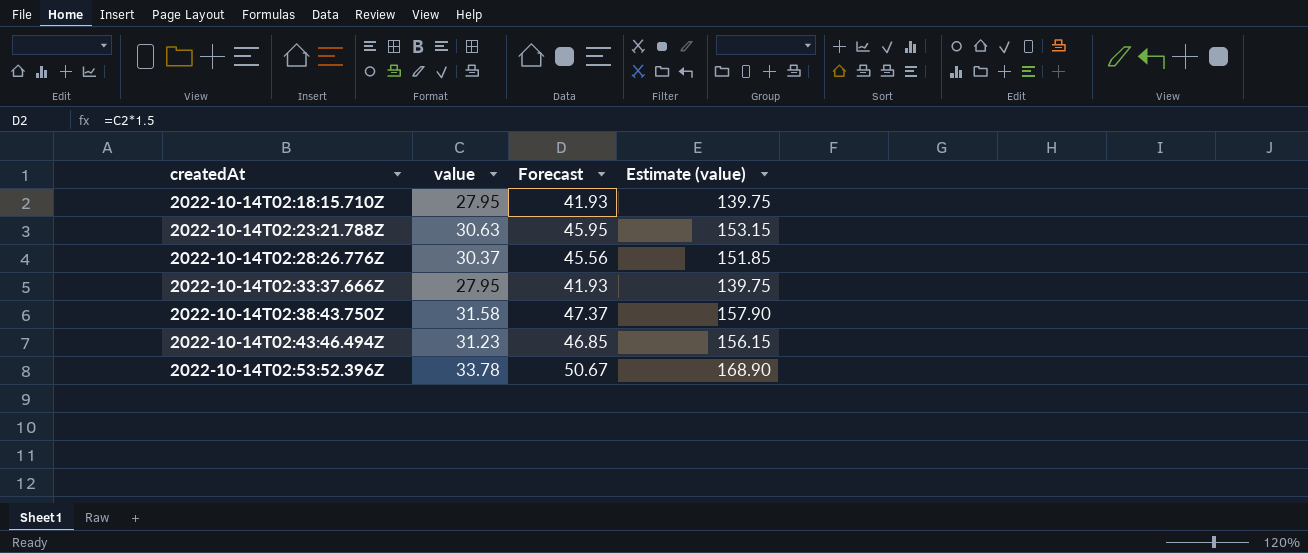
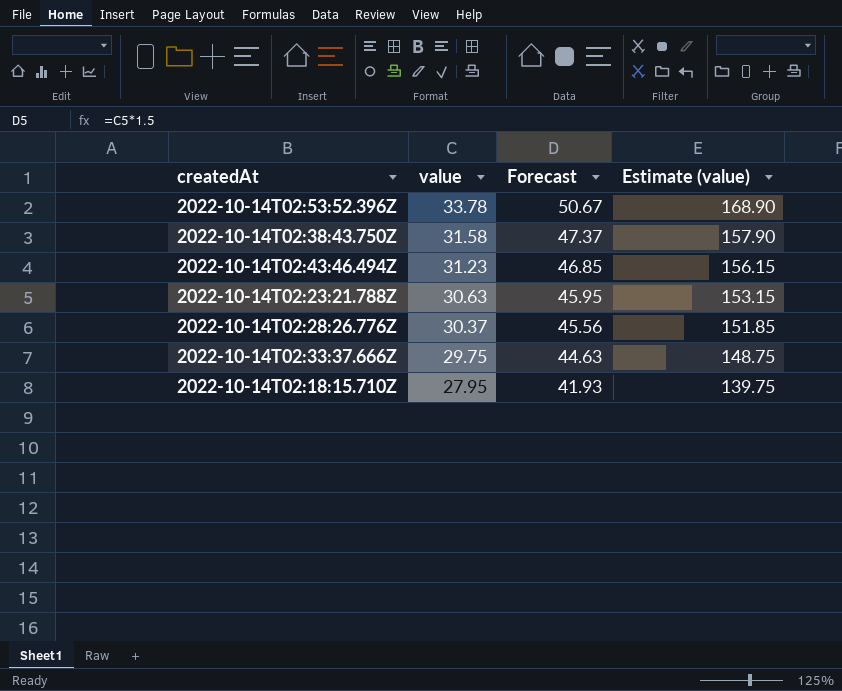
row order: createdAt ascending -> value descending
2022-10-14T02:33:37.666Z | value: 27.95 -> 29.75
2022-10-14T02:33:37.666Z | Forecast: 41.93 -> 44.63
2022-10-14T02:33:37.666Z | Estimate (value): 139.75 -> 148.75

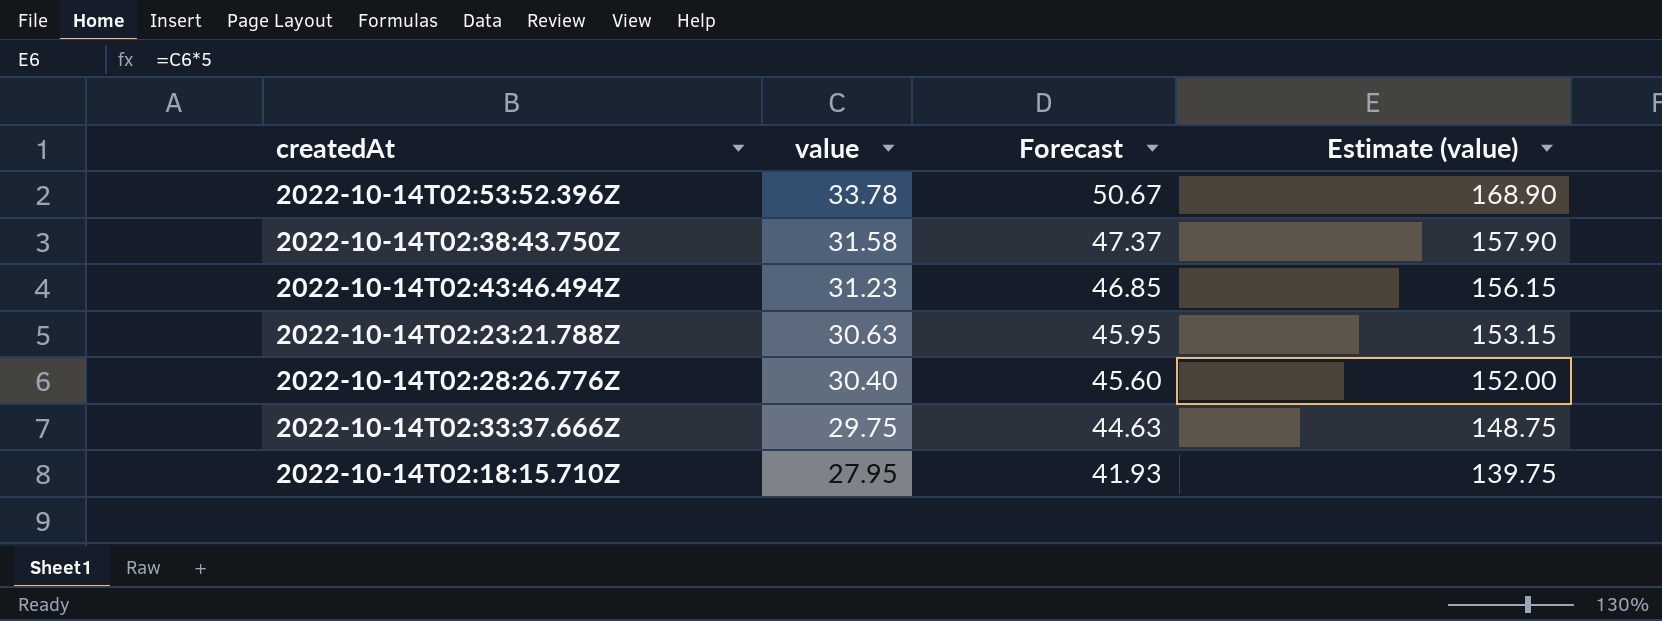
2022-10-14T02:28:26.776Z | value: 30.37 -> 30.40
2022-10-14T02:28:26.776Z | Forecast: 45.56 -> 45.60
2022-10-14T02:28:26.776Z | Estimate (value): 151.85 -> 152.00

